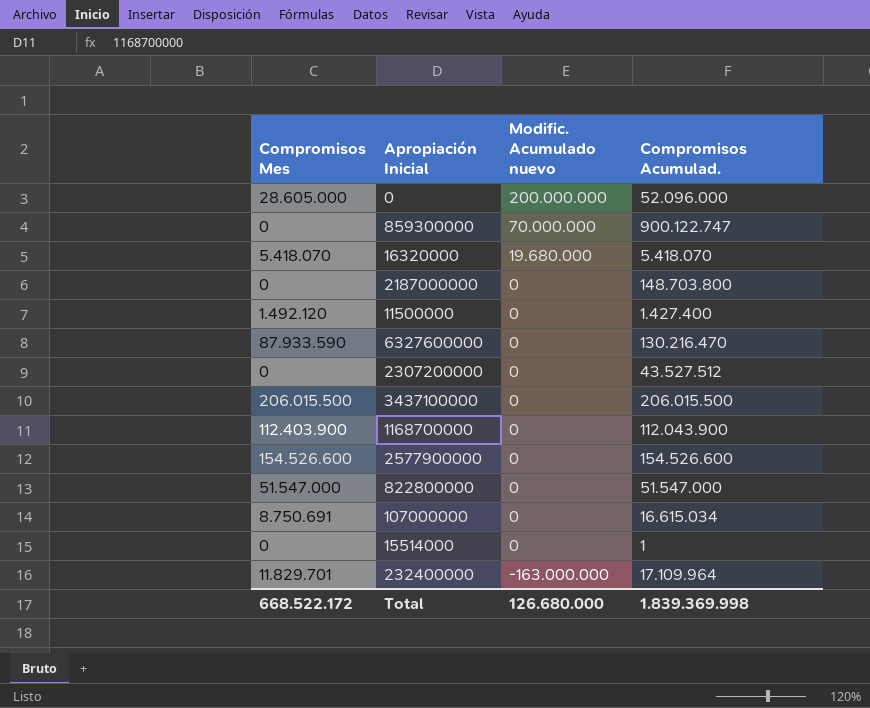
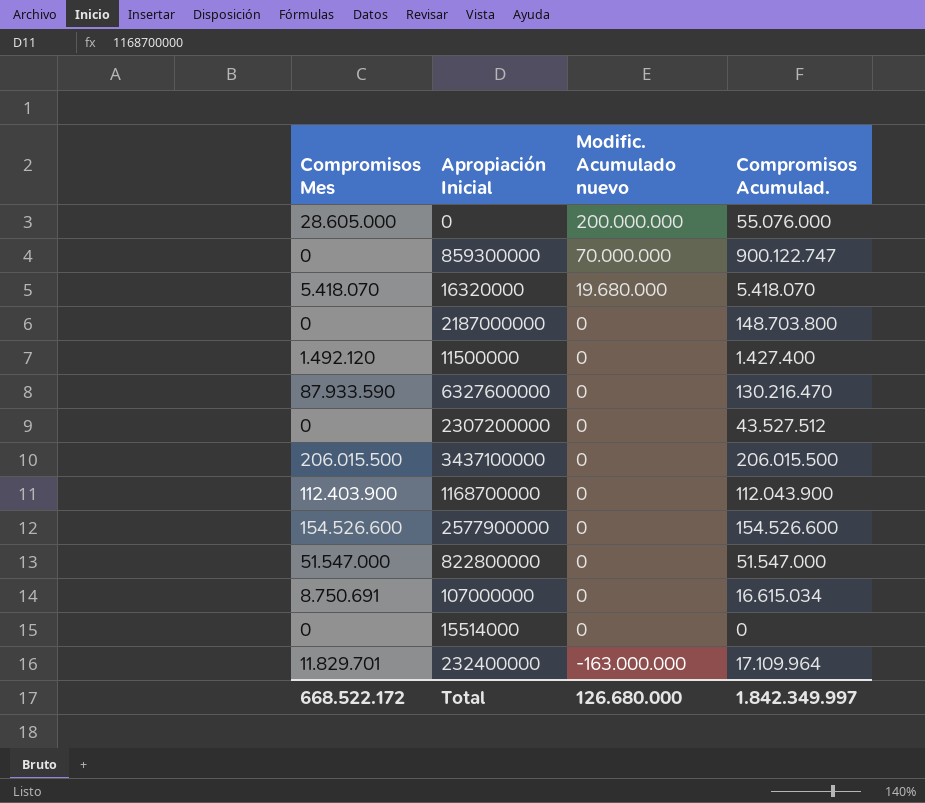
0 | Compromisos Acumulad.: 52.096.000 -> 55.076.000
15514000 | Compromisos Acumulad.: 1 -> 0
Total | Compromisos Acumulad.: 1.839.369.998 -> 1.842.349.997

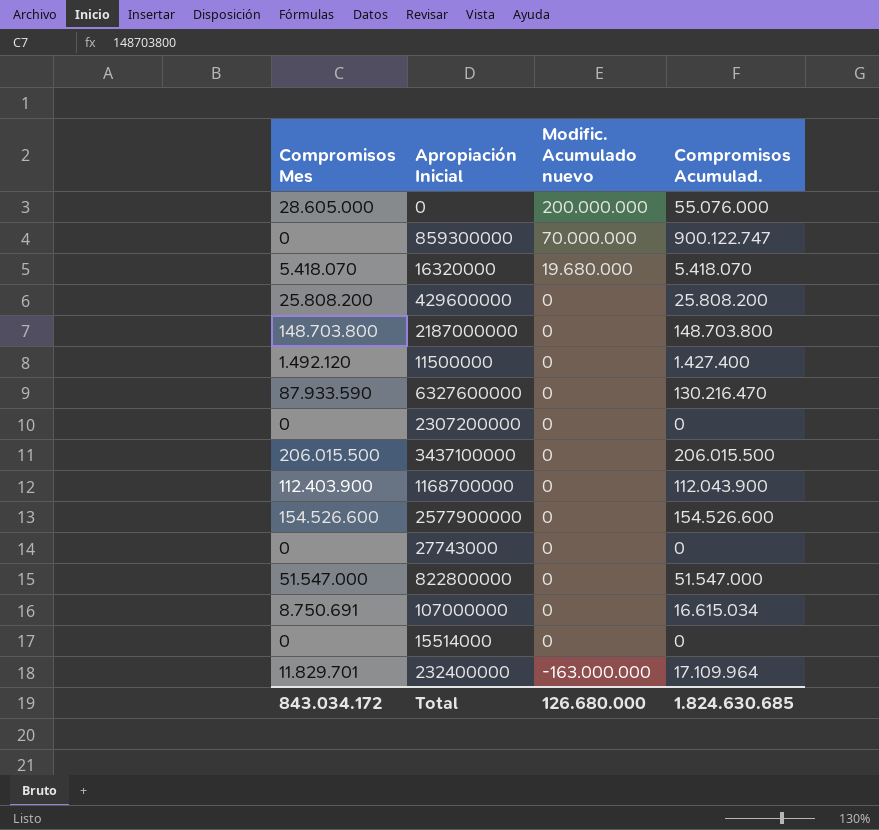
row 429600000: none -> 25.808.200 | 0 | 25.808.200
2187000000 | Compromisos Mes: 0 -> 148.703.800
2307200000 | Compromisos Acumulad.: 43.527.512 -> 0
row 27743000: none -> 0 | 0 | 0
Total | Compromisos Mes: 668.522.172 -> 843.034.172
Total | Compromisos Acumulad.: 1.842.349.997 -> 1.824.630.685

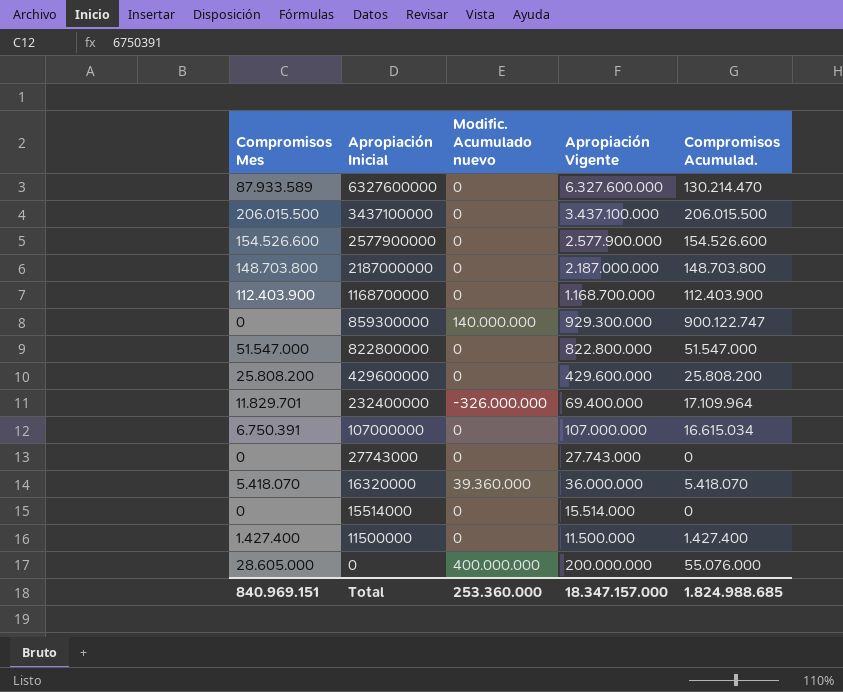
row order: Modific. Acumulado nuevo descending -> Apropiación Inicial descending
column Apropiación Vigente | position: none -> 4
row 2307200000: 0 | 0 | 0 -> none
6327600000 | Compromisos Mes: 87.933.590 -> 87.933.589
6327600000 | Compromisos Acumulad.: 130.216.470 -> 130.214.470
1168700000 | Compromisos Acumulad.: 112.043.900 -> 112.403.900
859300000 | Modific. Acumulado nuevo: 70.000.000 -> 140.000.000
232400000 | Modific. Acumulado nuevo: -163.000.000 -> -326.000.000
107000000 | Compromisos Mes: 8.750.691 -> 6.750.391
16320000 | Modific. Acumulado nuevo: 19.680.000 -> 39.360.000
11500000 | Compromisos Mes: 1.492.120 -> 1.427.400
0 | Modific. Acumulado nuevo: 200.000.000 -> 400.000.000
Total | Compromisos Mes: 843.034.172 -> 840.969.151
Total | Modific. Acumulado nuevo: 126.680.000 -> 253.360.000
Total | Compromisos Acumulad.: 1.824.630.685 -> 1.824.988.685

